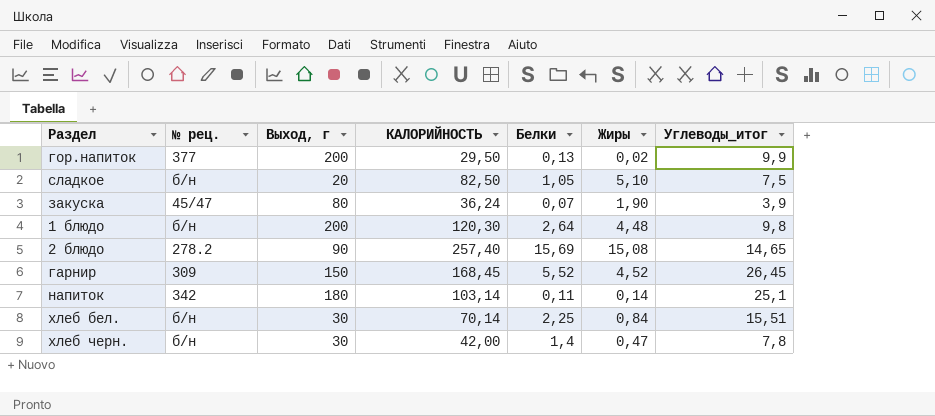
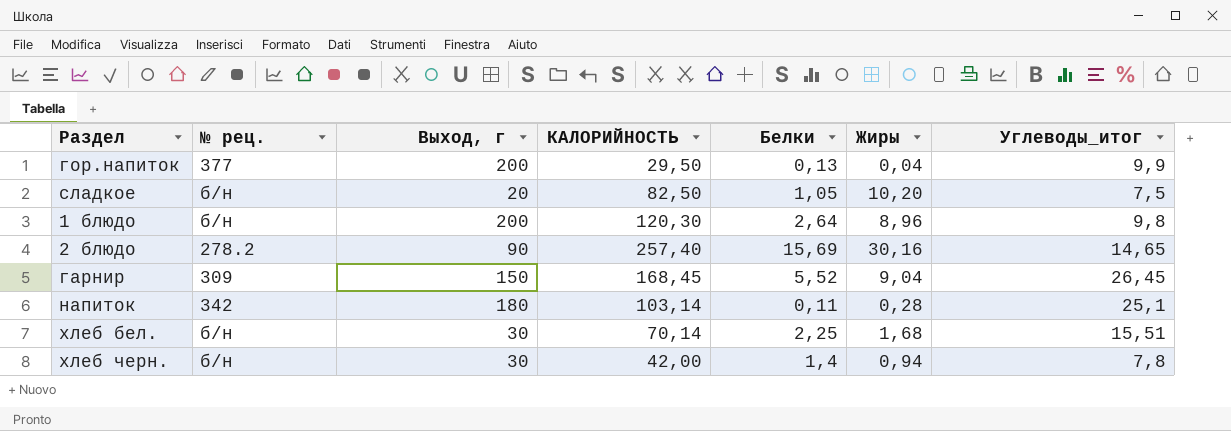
row закуска: 45/47 | 80 | 36,24 | 0,07 | 1,90 | 3,9 -> none
гор.напиток | Жиры: 0,02 -> 0,04
сладкое | Жиры: 5,10 -> 10,20
1 блюдо | Жиры: 4,48 -> 8,96
2 блюдо | Жиры: 15,08 -> 30,16
гарнир | Жиры: 4,52 -> 9,04
напиток | Жиры: 0,14 -> 0,28
хлеб бел. | Жиры: 0,84 -> 1,68
хлеб черн. | Жиры: 0,47 -> 0,94

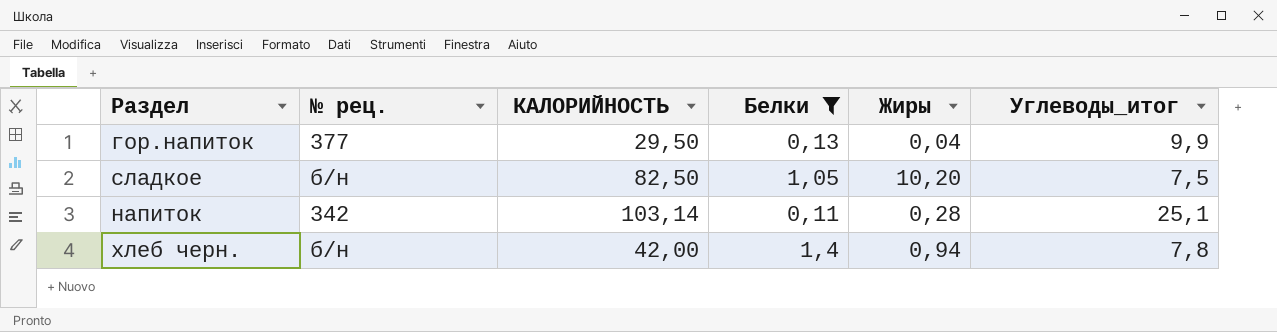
filter: none -> Белки <= 1,4
column Выход, г | position: 3 -> none

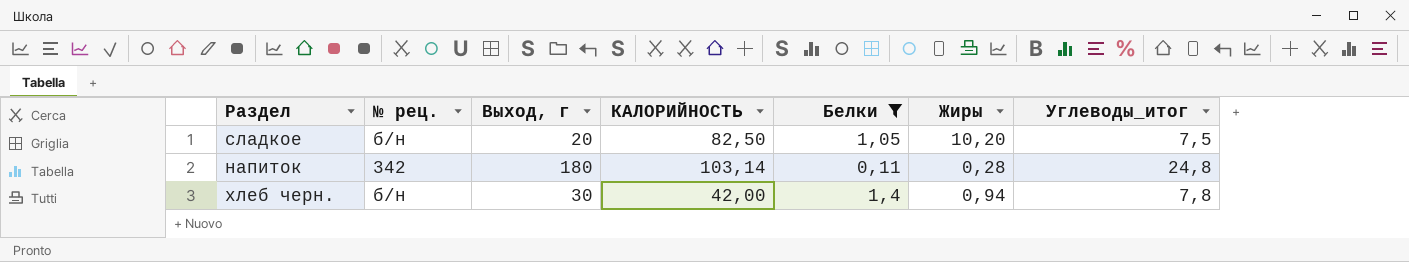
column Выход, г | position: none -> 3
row гор.напиток: 377 | 29,50 | 0,13 | 0,04 | 9,9 -> none
напиток | Углеводы_итог: 25,1 -> 24,8

